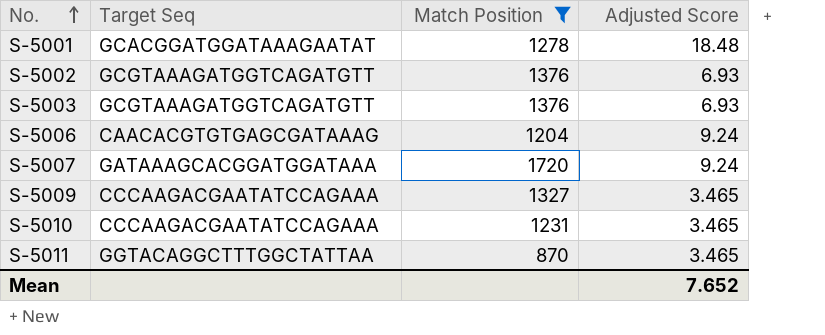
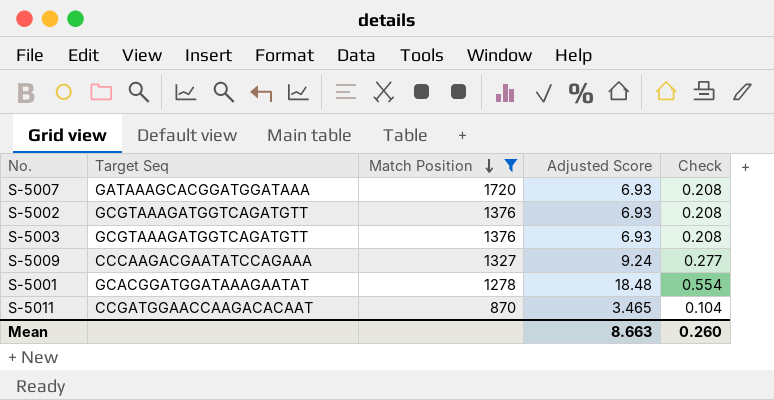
row order: No. ascending -> Match Position descending
column Check | formula: none -> [Adjusted Score] * 0.03
row S-5006: CAACACGTGTGAGCGATAAAG | 1204 | 9.24 -> none
row S-5010: CCCAAGACGAATATCCAGAAA | 1231 | 3.465 -> none
S-5007 | Adjusted Score: 9.24 -> 6.93
S-5009 | Adjusted Score: 3.465 -> 9.24
S-5011 | Target Seq: GGTACAGGCTTTGGCTATTAA -> CCGATGGAACCAAGACACAAT
Mean | Adjusted Score: 7.652 -> 8.663

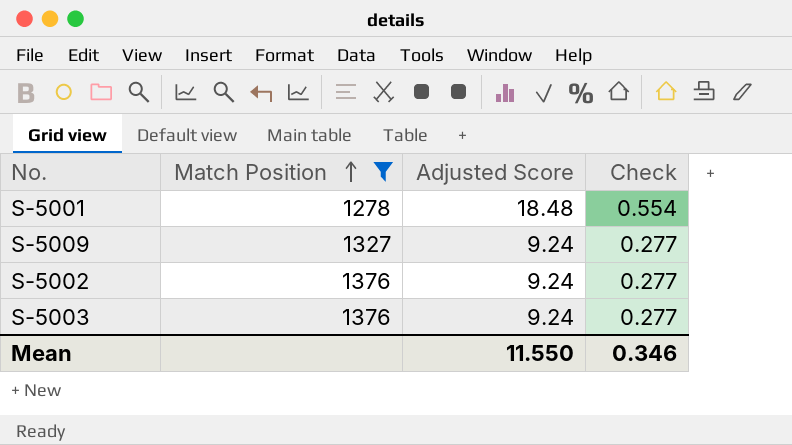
row order: Match Position descending -> Match Position ascending
column Target Seq | position: 2 -> none
row S-5007: GATAAAGCACGGATGGATAAA | 1720 | 6.93 | 0.208 -> none
row S-5011: CCGATGGAACCAAGACACAAT | 870 | 3.465 | 0.104 -> none
S-5002 | Adjusted Score: 6.93 -> 9.24
S-5002 | Check: 0.208 -> 0.277
S-5003 | Adjusted Score: 6.93 -> 9.24
S-5003 | Check: 0.208 -> 0.277
Mean | Adjusted Score: 8.663 -> 11.550
Mean | Check: 0.260 -> 0.346

